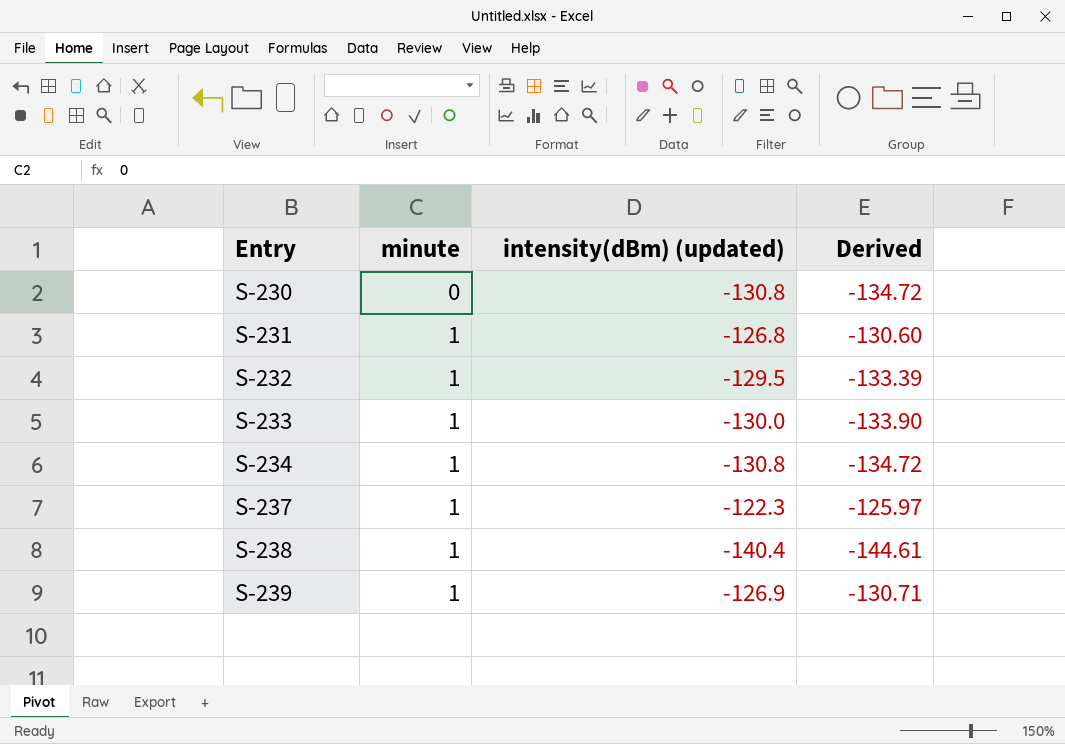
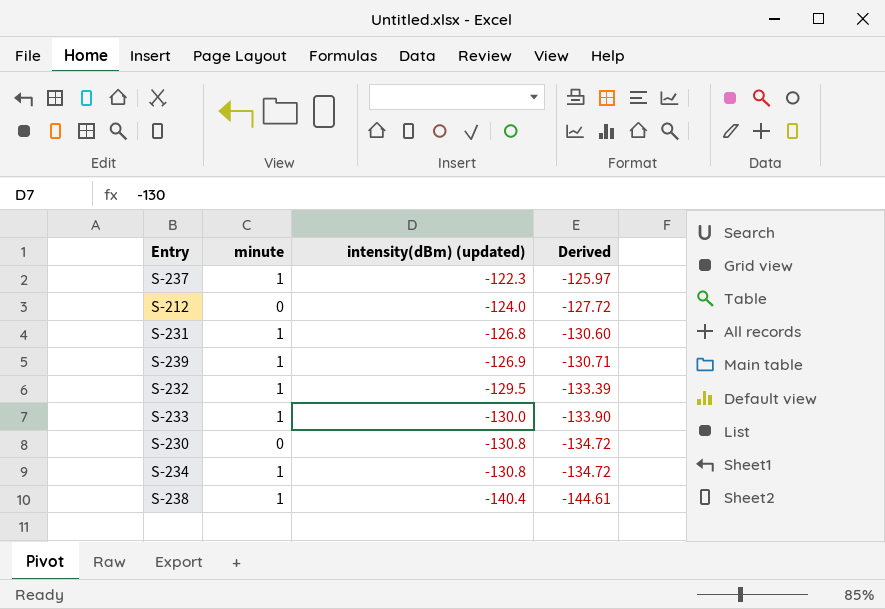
row order: Entry ascending -> intensity(dBm) (updated) descending
row S-212: none -> 0 | -124.0 | -127.72

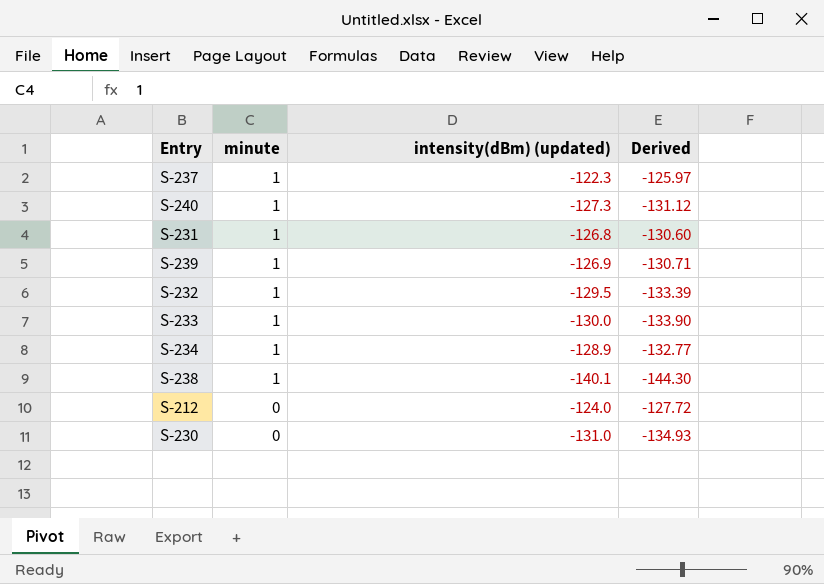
row order: intensity(dBm) (updated) descending -> minute descending
row S-240: none -> 1 | -127.3 | -131.12
S-234 | intensity(dBm) (updated): -130.8 -> -128.9
S-234 | Derived: -134.72 -> -132.77
S-238 | intensity(dBm) (updated): -140.4 -> -140.1
S-238 | Derived: -144.61 -> -144.30
S-230 | intensity(dBm) (updated): -130.8 -> -131.0
S-230 | Derived: -134.72 -> -134.93

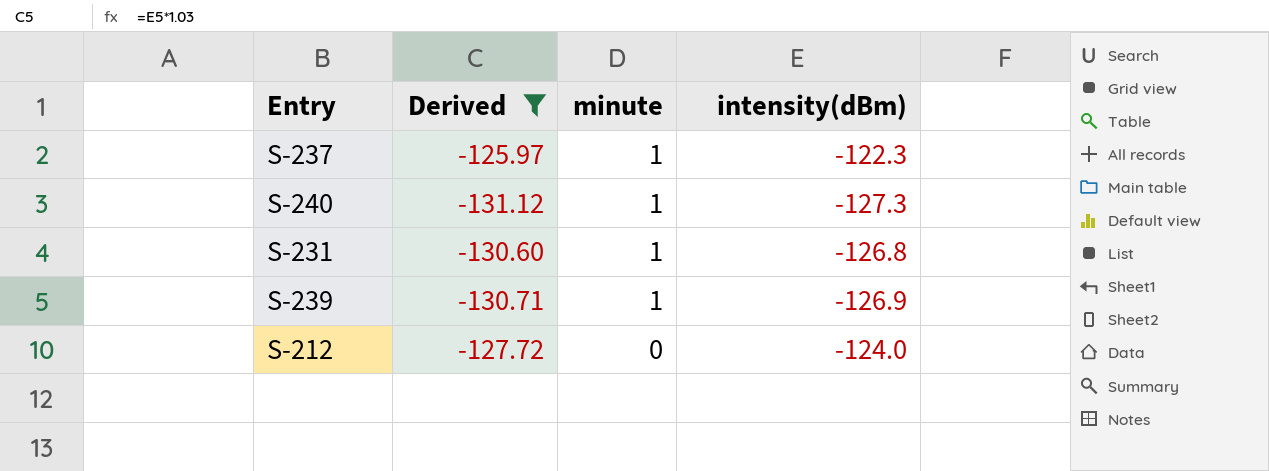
filter: none -> Derived >= -131.12
column Derived | position: 4 -> 2
column name: intensity(dBm) (updated) -> intensity(dBm)

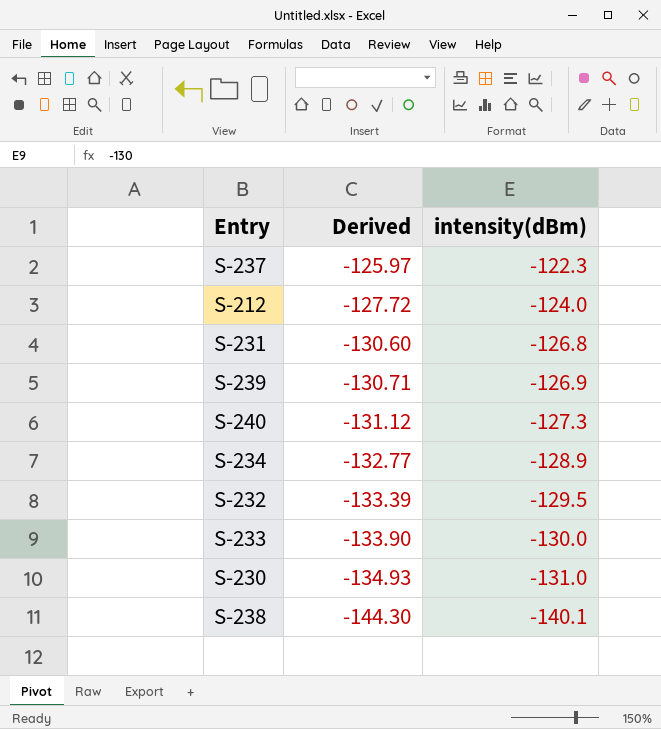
filter: Derived >= -131.12 -> none
row order: minute descending -> Derived descending
column minute | position: 3 -> none

